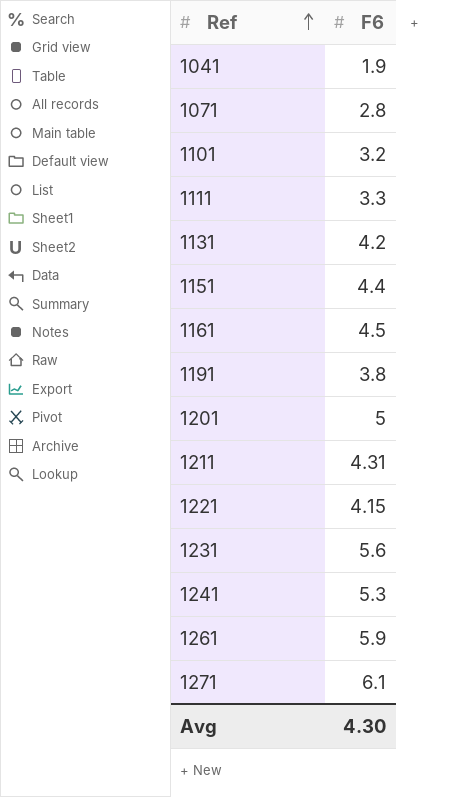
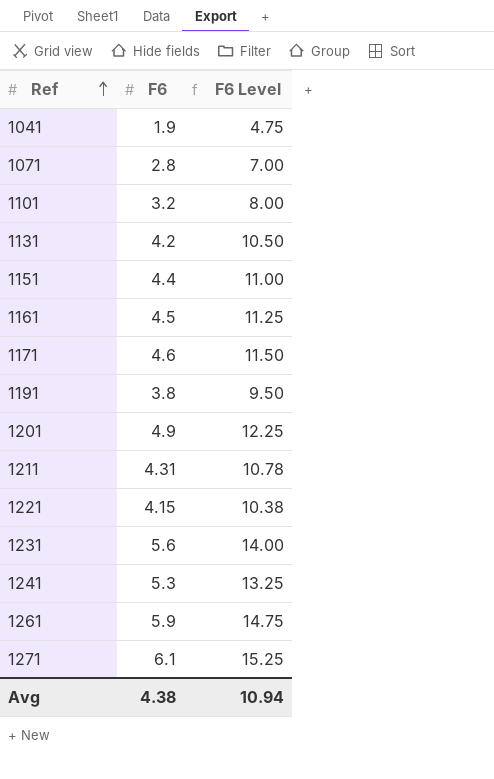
column F6 Level | formula: none -> [F6] * 2.5
row 1111: 3.3 -> none
row 1171: none -> 4.6 | 11.50
1201 | F6: 5 -> 4.9
Avg | F6: 4.30 -> 4.38

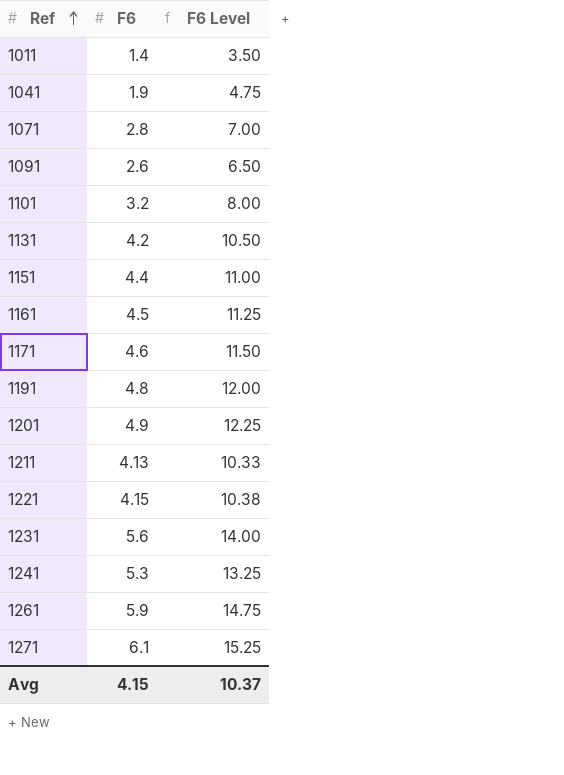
row 1011: none -> 1.4 | 3.50
row 1091: none -> 2.6 | 6.50
1191 | F6: 3.8 -> 4.8
1191 | F6 Level: 9.50 -> 12.00
1211 | F6: 4.31 -> 4.13
1211 | F6 Level: 10.78 -> 10.33
Avg | F6: 4.38 -> 4.15
Avg | F6 Level: 10.94 -> 10.37

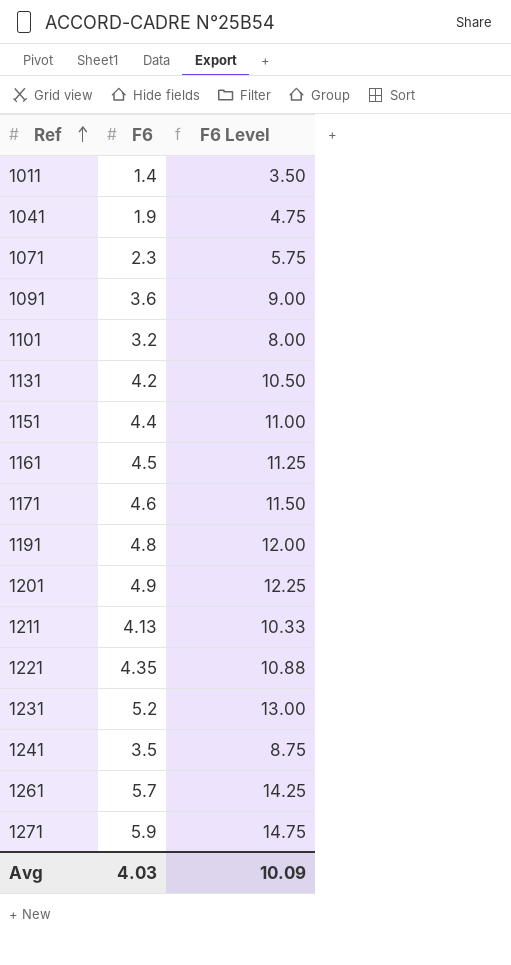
1071 | F6: 2.8 -> 2.3
1071 | F6 Level: 7.00 -> 5.75
1091 | F6: 2.6 -> 3.6
1091 | F6 Level: 6.50 -> 9.00
1221 | F6: 4.15 -> 4.35
1221 | F6 Level: 10.38 -> 10.88
1231 | F6: 5.6 -> 5.2
1231 | F6 Level: 14.00 -> 13.00
1241 | F6: 5.3 -> 3.5
1241 | F6 Level: 13.25 -> 8.75
1261 | F6: 5.9 -> 5.7
1261 | F6 Level: 14.75 -> 14.25
1271 | F6: 6.1 -> 5.9
1271 | F6 Level: 15.25 -> 14.75
Avg | F6: 4.15 -> 4.03
Avg | F6 Level: 10.37 -> 10.09

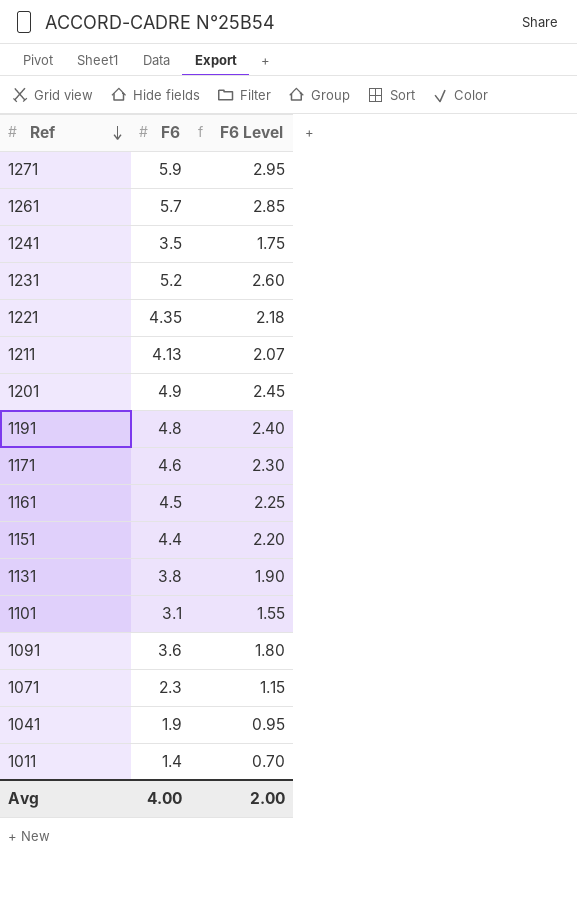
row order: Ref ascending -> Ref descending
column F6 Level | formula: [F6] * 2.5 -> [F6] * 0.5
1131 | F6: 4.2 -> 3.8
1101 | F6: 3.2 -> 3.1
Avg | F6: 4.03 -> 4.00
Avg | F6 Level: 10.09 -> 2.00

